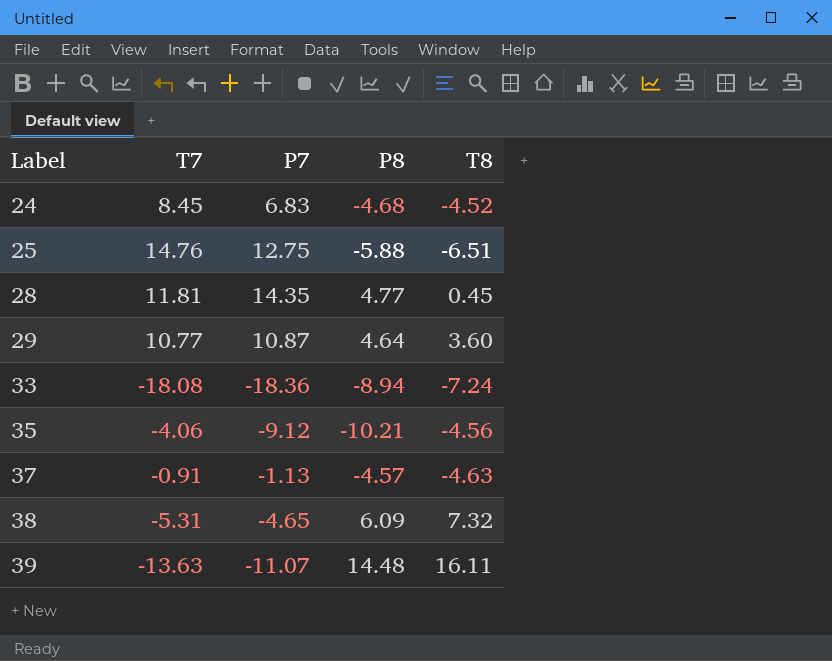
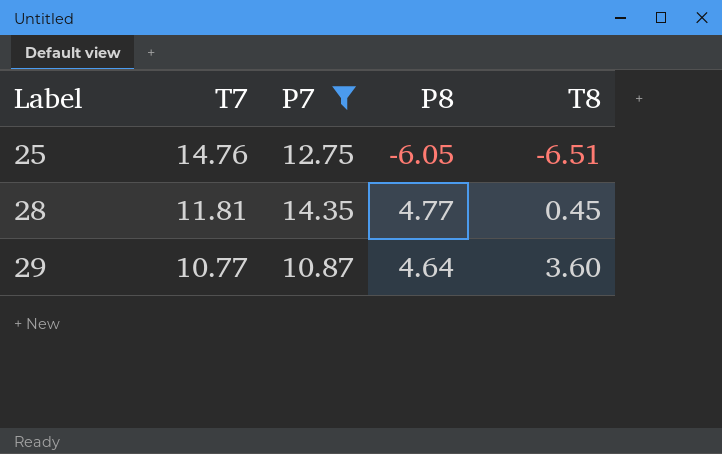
filter: none -> P7 >= 10.87
25 | P8: -5.88 -> -6.05

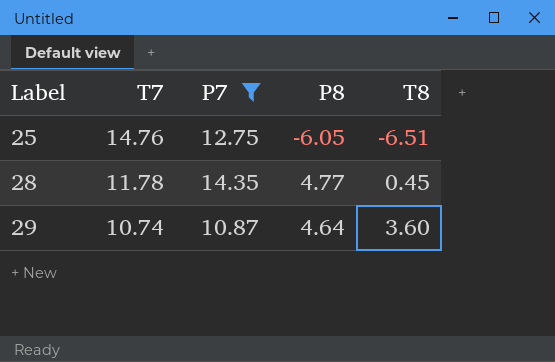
28 | T7: 11.81 -> 11.78
29 | T7: 10.77 -> 10.74

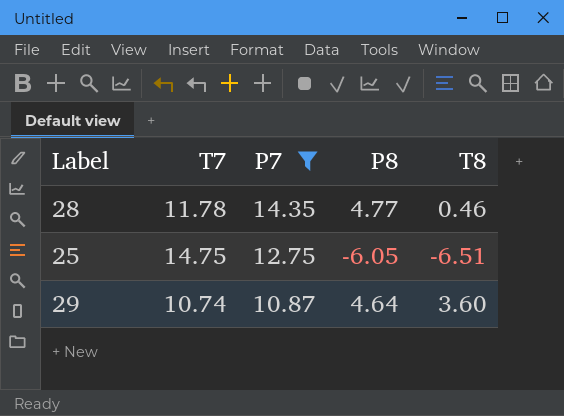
row order: Label ascending -> P7 descending
28 | T8: 0.45 -> 0.46
25 | T7: 14.76 -> 14.75

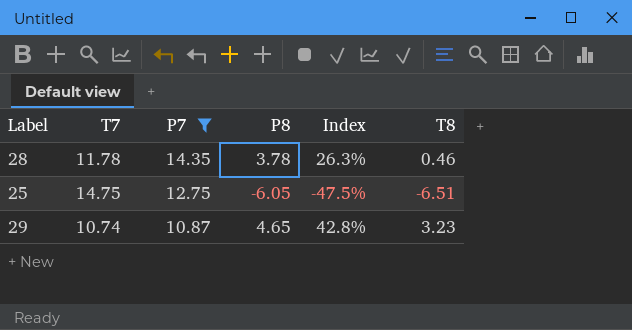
column Index | formula: none -> [P8] / [P7]
28 | P8: 4.77 -> 3.78
29 | P8: 4.64 -> 4.65
29 | T8: 3.60 -> 3.23

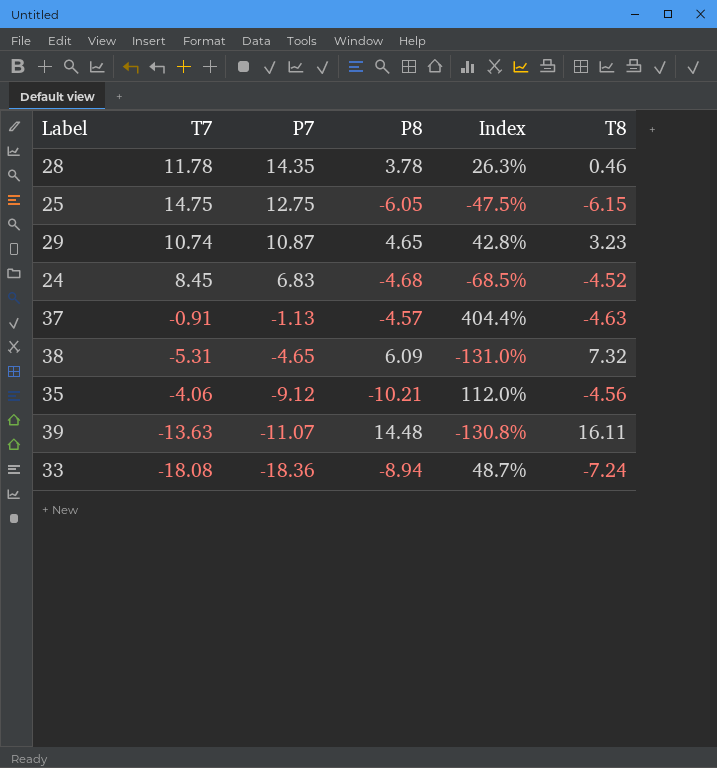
filter: P7 >= 10.87 -> none
25 | T8: -6.51 -> -6.15

